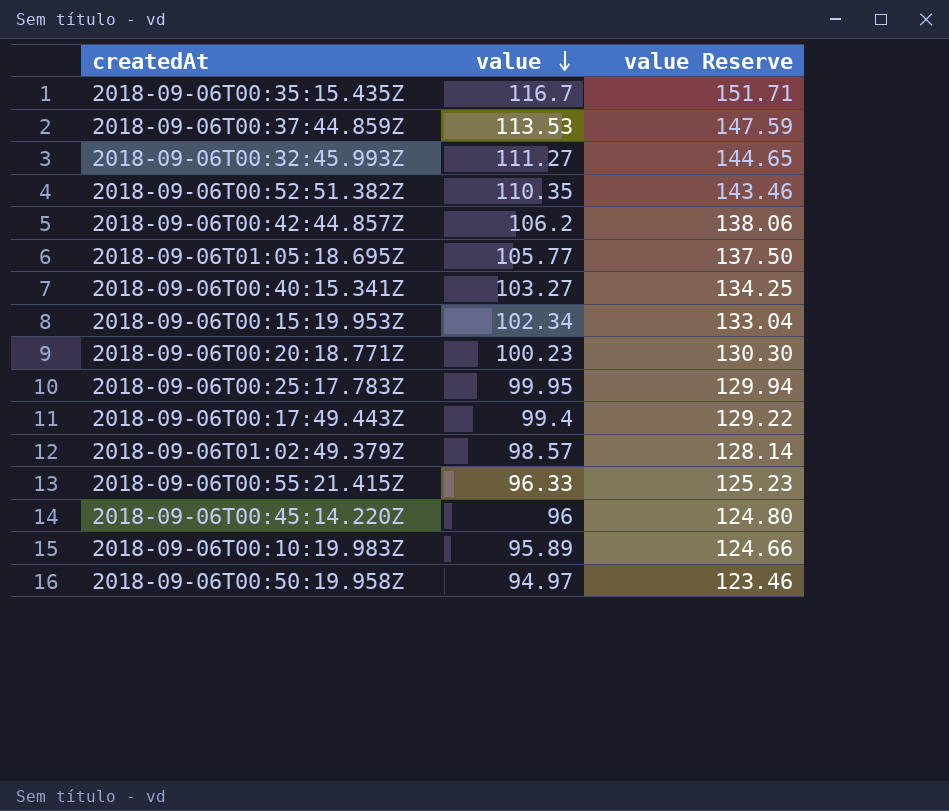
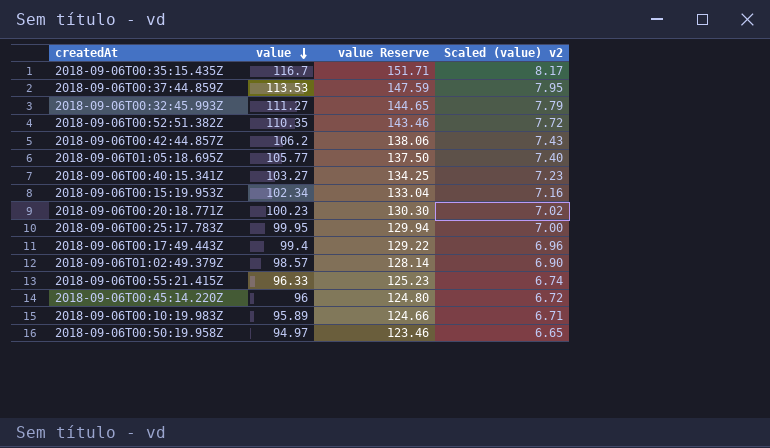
column Scaled (value) v2 | formula: none -> [value] * 0.07

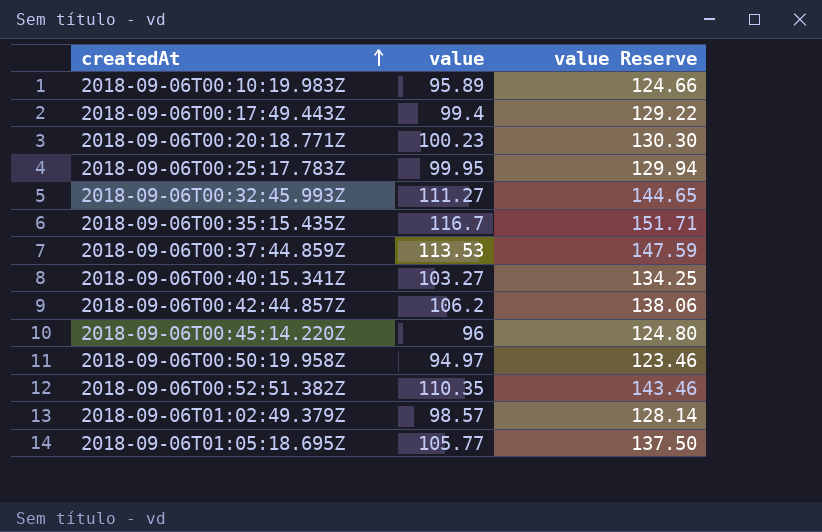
row order: value descending -> createdAt ascending
column Scaled (value) v2 | formula: [value] * 0.07 -> none
row 2018-09-06T00:15:19.953Z: 102.34 | 133.04 | 7.16 -> none
row 2018-09-06T00:55:21.415Z: 96.33 | 125.23 | 6.74 -> none

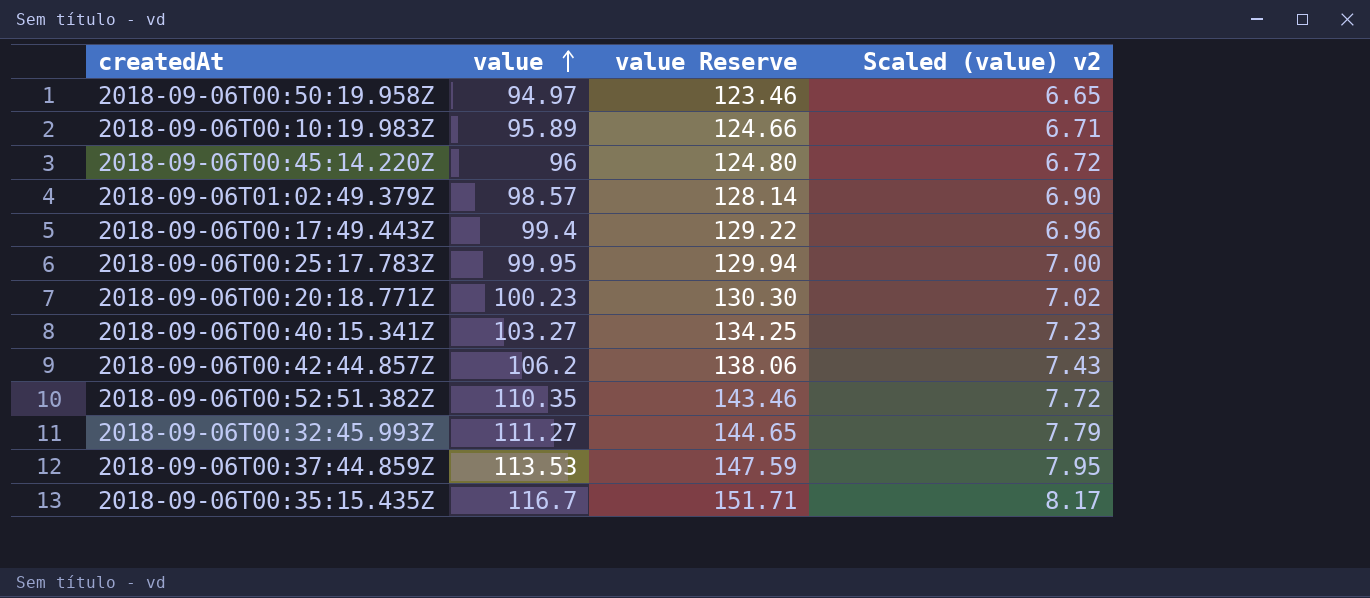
row order: createdAt ascending -> value ascending
column Scaled (value) v2 | formula: none -> [value] * 0.07
row 2018-09-06T01:05:18.695Z: 105.77 | 137.50 -> none

